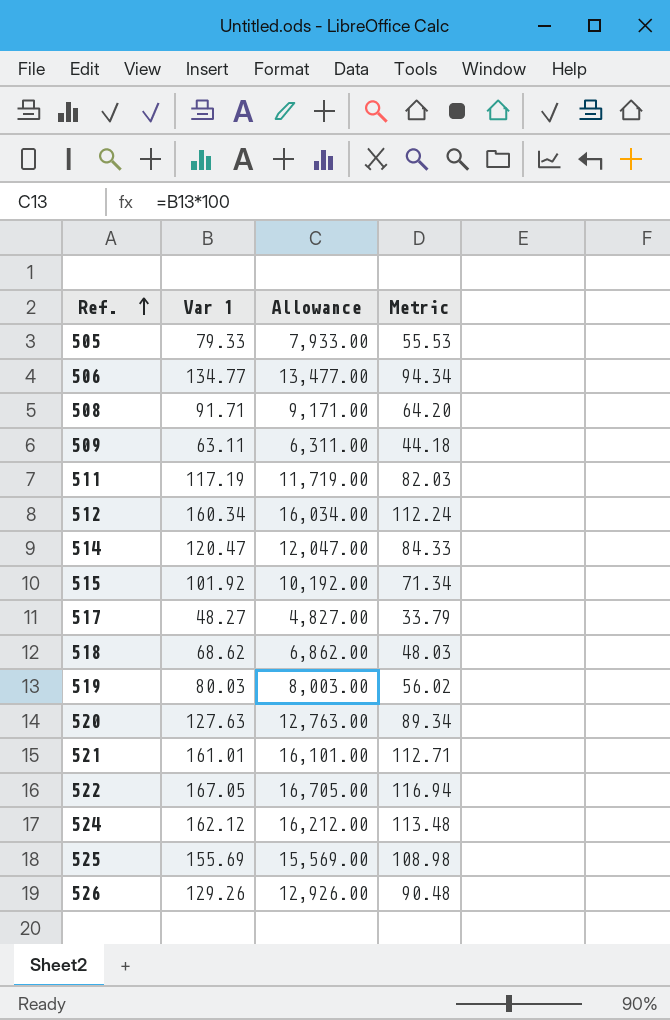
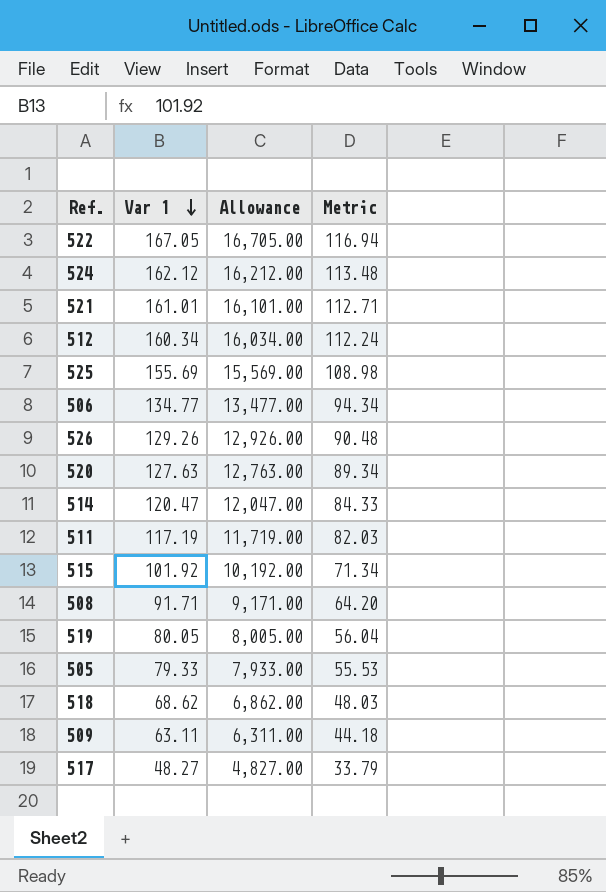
row order: Ref. ascending -> Var 1 descending
519 | Var 1: 80.03 -> 80.05
519 | Allowance: 8,003.00 -> 8,005.00
519 | Metric: 56.02 -> 56.04

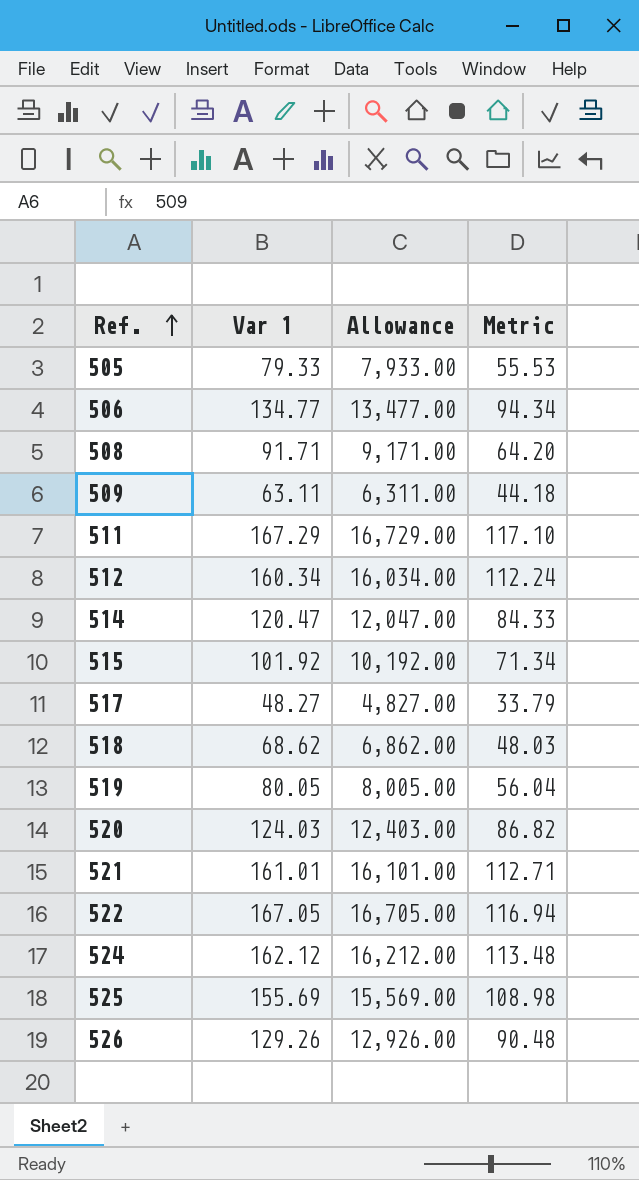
row order: Var 1 descending -> Ref. ascending
511 | Var 1: 117.19 -> 167.29
511 | Allowance: 11,719.00 -> 16,729.00
511 | Metric: 82.03 -> 117.10
520 | Var 1: 127.63 -> 124.03
520 | Allowance: 12,763.00 -> 12,403.00
520 | Metric: 89.34 -> 86.82

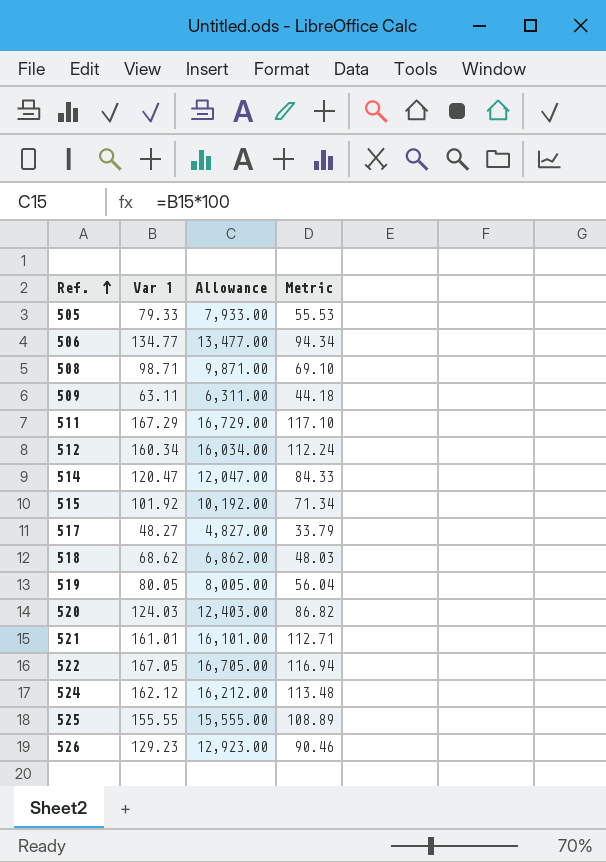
508 | Var 1: 91.71 -> 98.71
508 | Allowance: 9,171.00 -> 9,871.00
508 | Metric: 64.20 -> 69.10
525 | Var 1: 155.69 -> 155.55
525 | Allowance: 15,569.00 -> 15,555.00
525 | Metric: 108.98 -> 108.89
526 | Var 1: 129.26 -> 129.23
526 | Allowance: 12,926.00 -> 12,923.00
526 | Metric: 90.48 -> 90.46

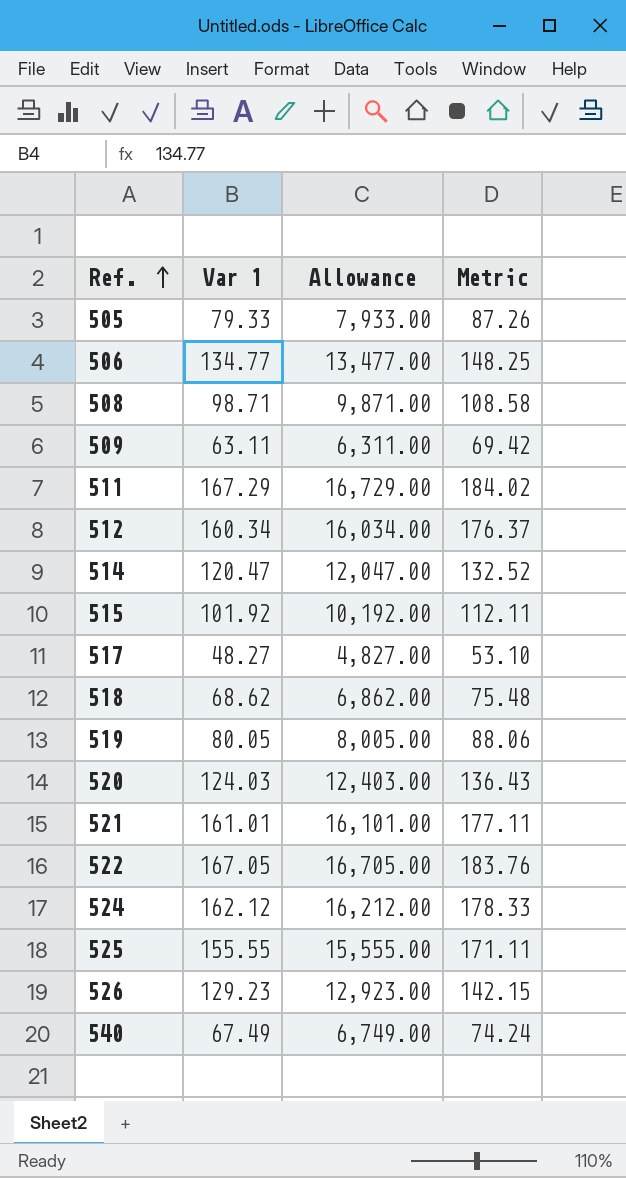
column Metric | formula: [Var 1] * 0.7 -> [Var 1] * 1.1
row 540: none -> 67.49 | 6,749.00 | 74.24

